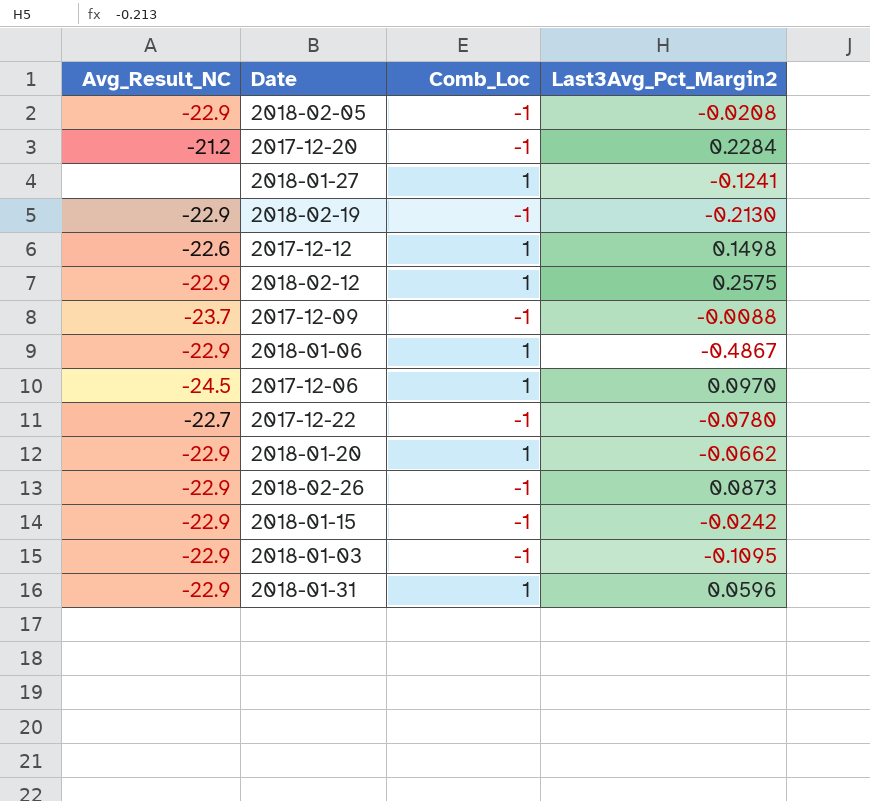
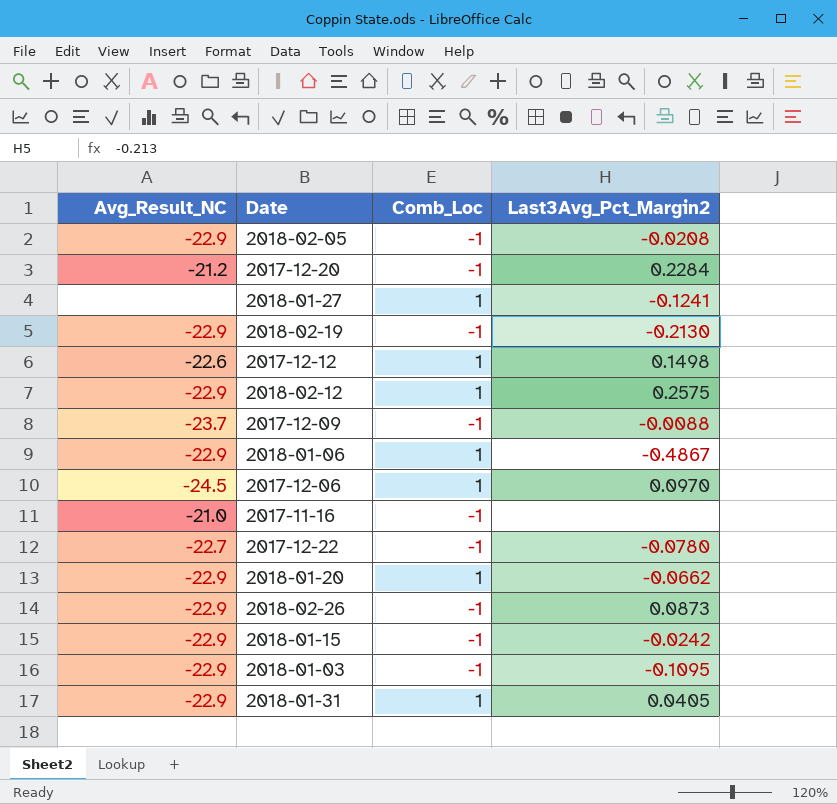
row 2017-11-16: none -> -21.0 | -1 | none
2018-01-31 | Last3Avg_Pct_Margin2: 0.0596 -> 0.0405

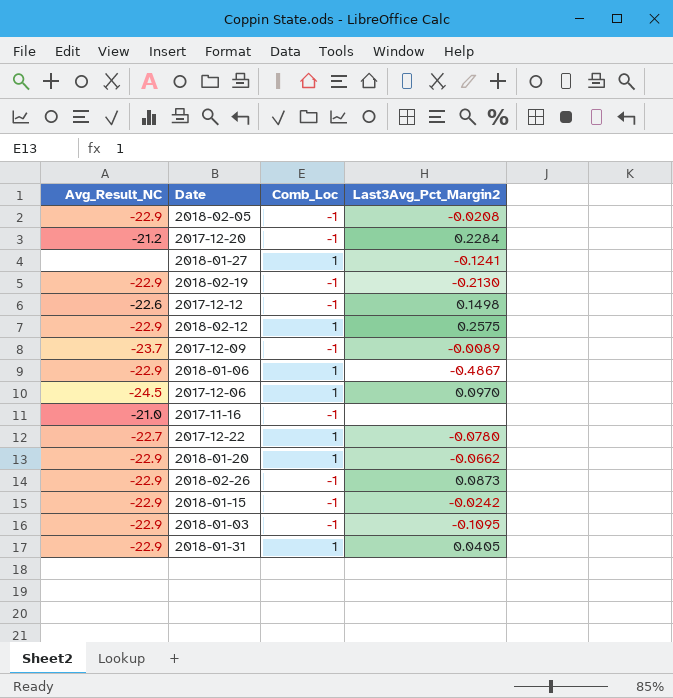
2017-12-12 | Comb_Loc: 1 -> -1
2017-12-09 | Last3Avg_Pct_Margin2: -0.0088 -> -0.0089
2017-12-22 | Comb_Loc: -1 -> 1

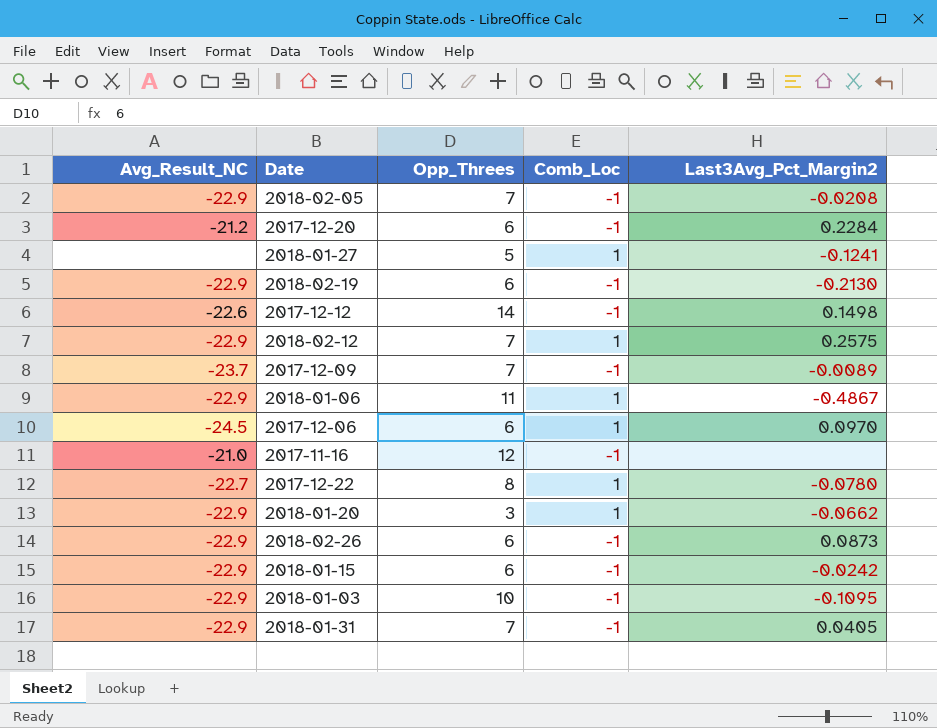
column Opp_Threes | position: none -> 3
2018-01-31 | Comb_Loc: 1 -> -1

